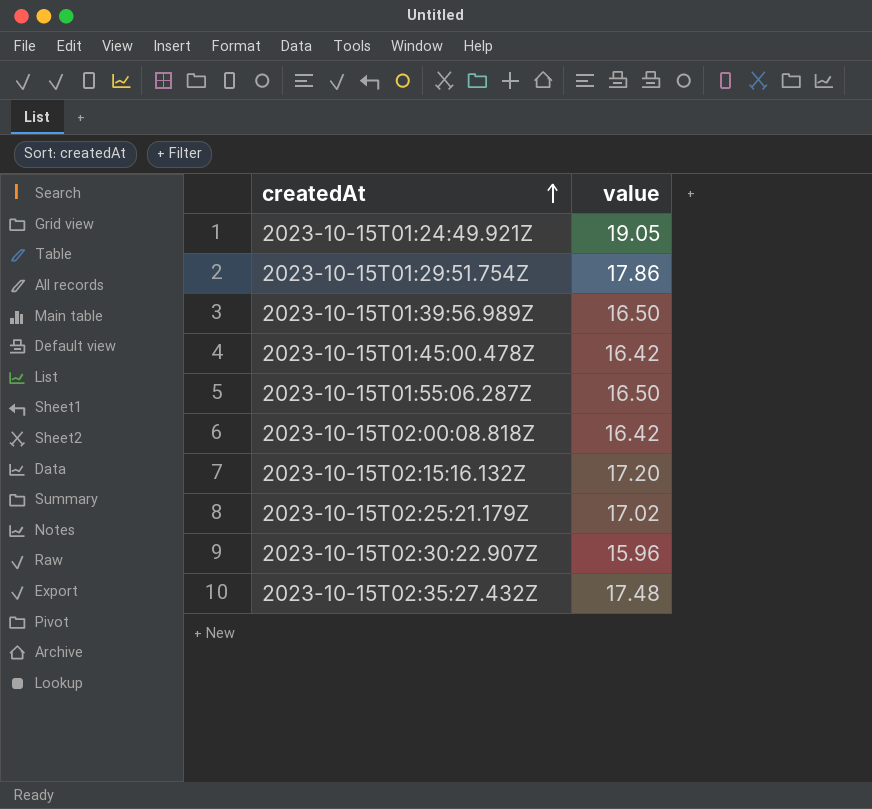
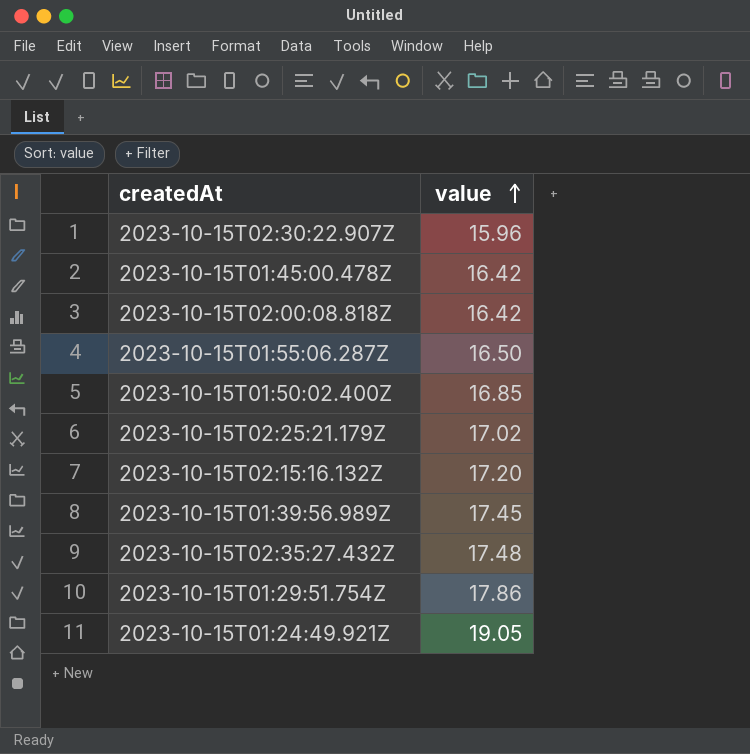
row order: createdAt ascending -> value ascending
row 2023-10-15T01:50:02.400Z: none -> 16.85
2023-10-15T01:39:56.989Z | value: 16.50 -> 17.45

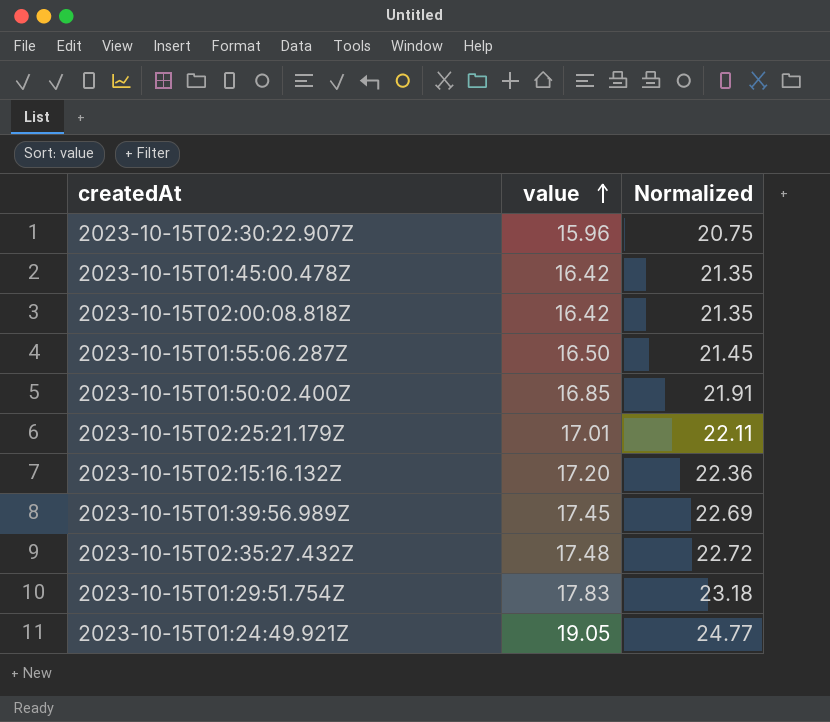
column Normalized | formula: none -> [value] * 1.3
2023-10-15T02:25:21.179Z | value: 17.02 -> 17.01
2023-10-15T01:29:51.754Z | value: 17.86 -> 17.83

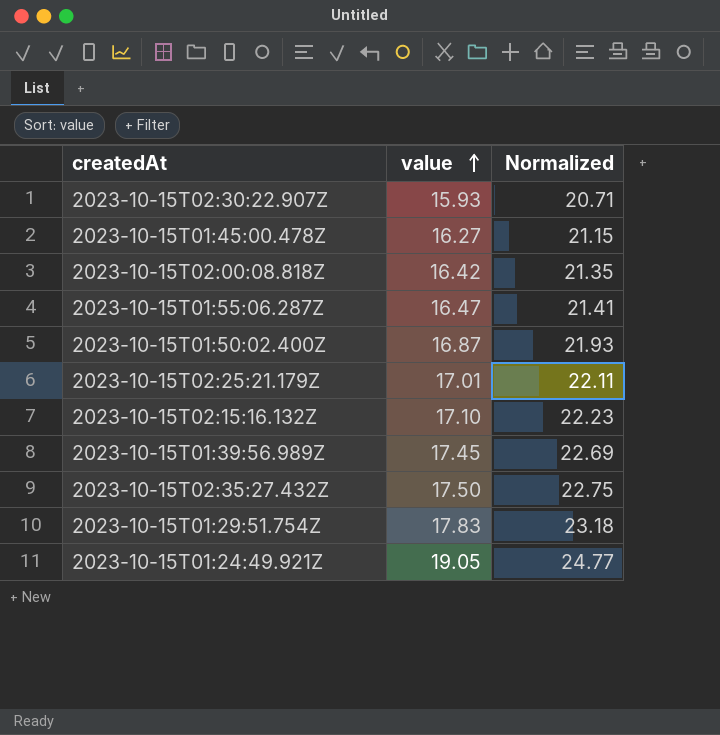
2023-10-15T02:30:22.907Z | value: 15.96 -> 15.93
2023-10-15T02:30:22.907Z | Normalized: 20.75 -> 20.71
2023-10-15T01:45:00.478Z | value: 16.42 -> 16.27
2023-10-15T01:45:00.478Z | Normalized: 21.35 -> 21.15
2023-10-15T01:55:06.287Z | value: 16.50 -> 16.47
2023-10-15T01:55:06.287Z | Normalized: 21.45 -> 21.41
2023-10-15T01:50:02.400Z | value: 16.85 -> 16.87
2023-10-15T01:50:02.400Z | Normalized: 21.91 -> 21.93
2023-10-15T02:15:16.132Z | value: 17.20 -> 17.10
2023-10-15T02:15:16.132Z | Normalized: 22.36 -> 22.23
2023-10-15T02:35:27.432Z | value: 17.48 -> 17.50
2023-10-15T02:35:27.432Z | Normalized: 22.72 -> 22.75

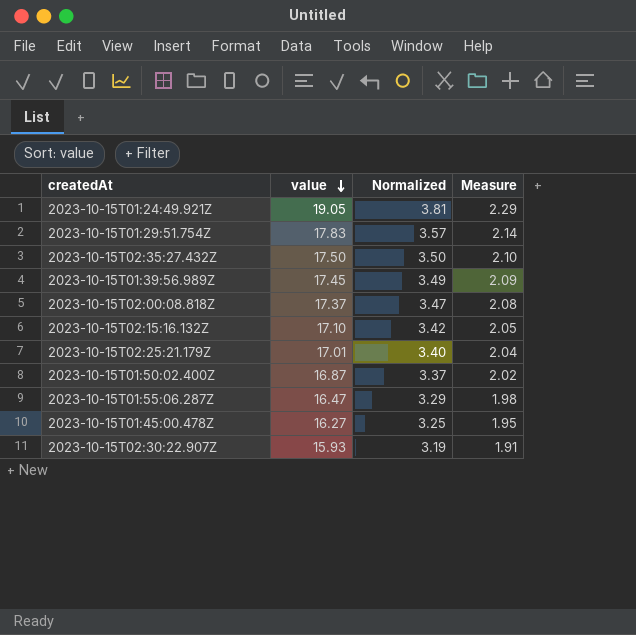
row order: value ascending -> value descending
column Normalized | formula: [value] * 1.3 -> [value] * 0.2
column Measure | formula: none -> [value] * 0.12
2023-10-15T02:00:08.818Z | value: 16.42 -> 17.37

